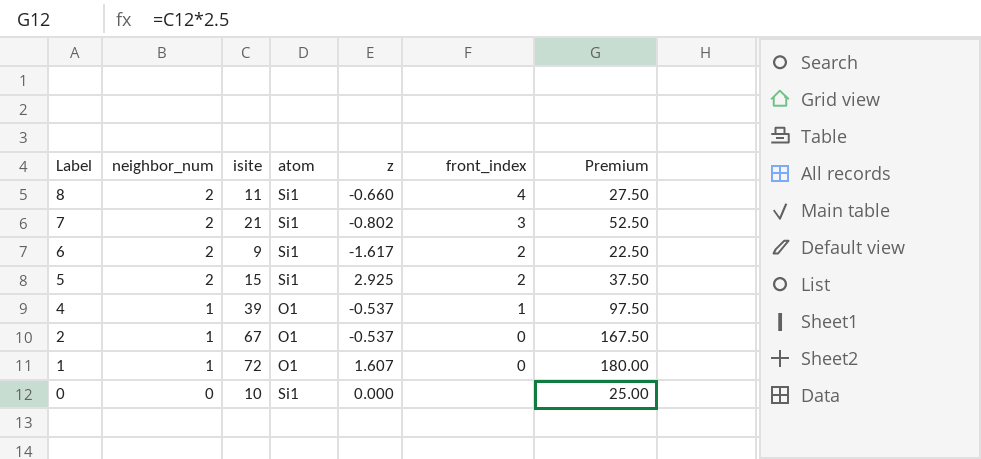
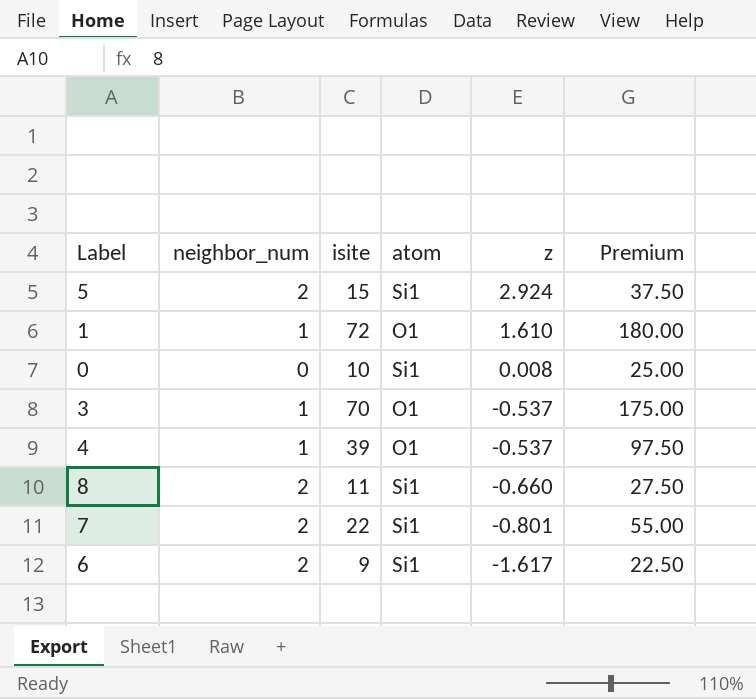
row order: Label descending -> z descending
column front_index | position: 6 -> none
row 2: 1 | 67 | O1 | -0.537 | 0 | 167.50 -> none
5 | z: 2.925 -> 2.924
1 | z: 1.607 -> 1.610
0 | z: 0.000 -> 0.008
row 3: none -> 1 | 70 | O1 | -0.537 | 175.00
7 | isite: 21 -> 22
7 | z: -0.802 -> -0.801
7 | Premium: 52.50 -> 55.00

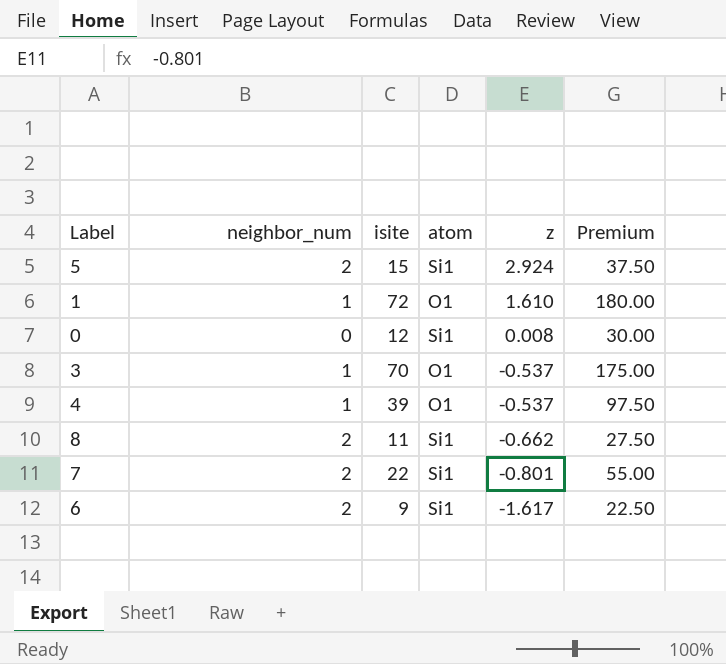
0 | isite: 10 -> 12
0 | Premium: 25.00 -> 30.00
8 | z: -0.660 -> -0.662

